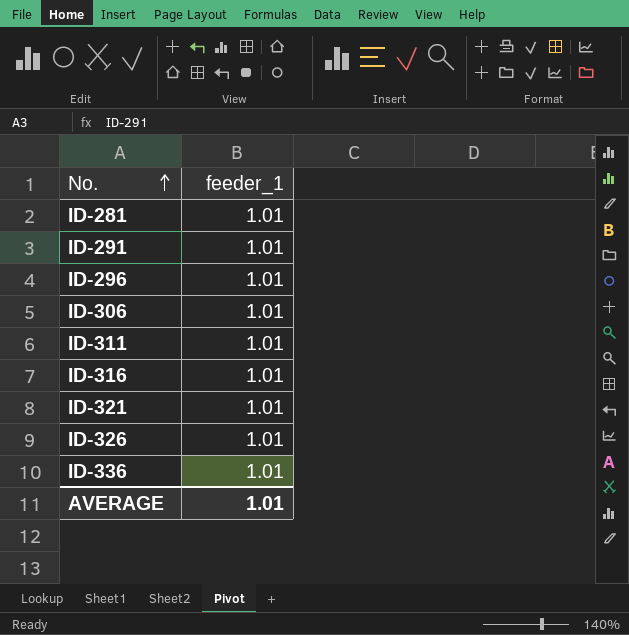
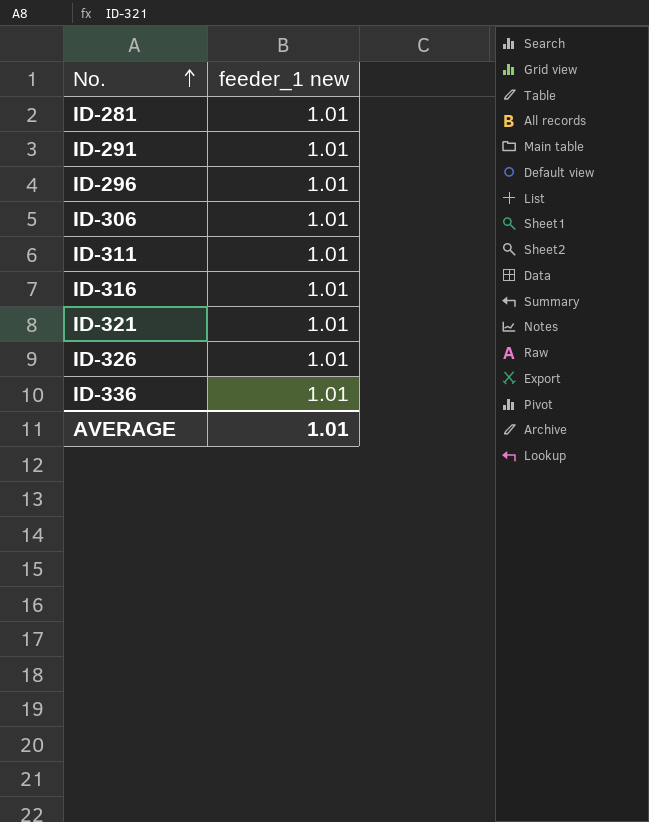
column name: feeder_1 -> feeder_1 new

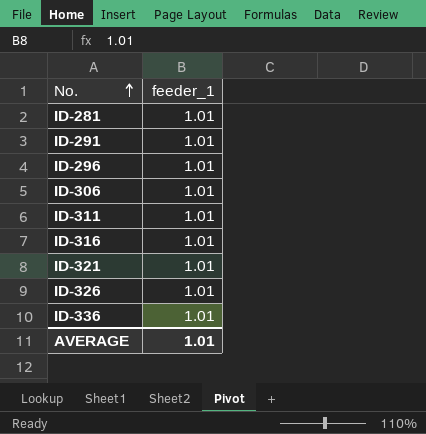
column name: feeder_1 new -> feeder_1

